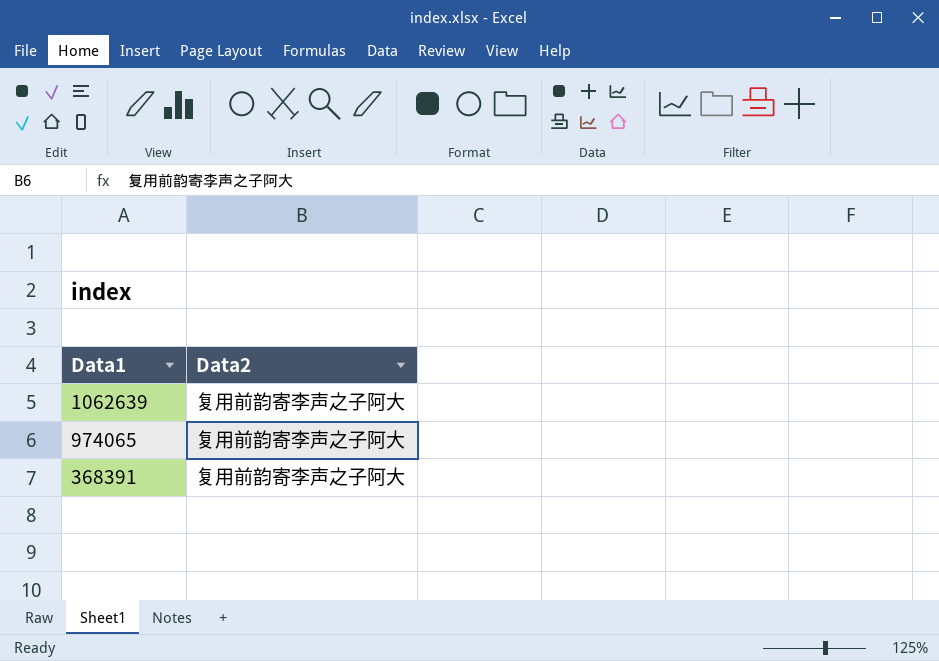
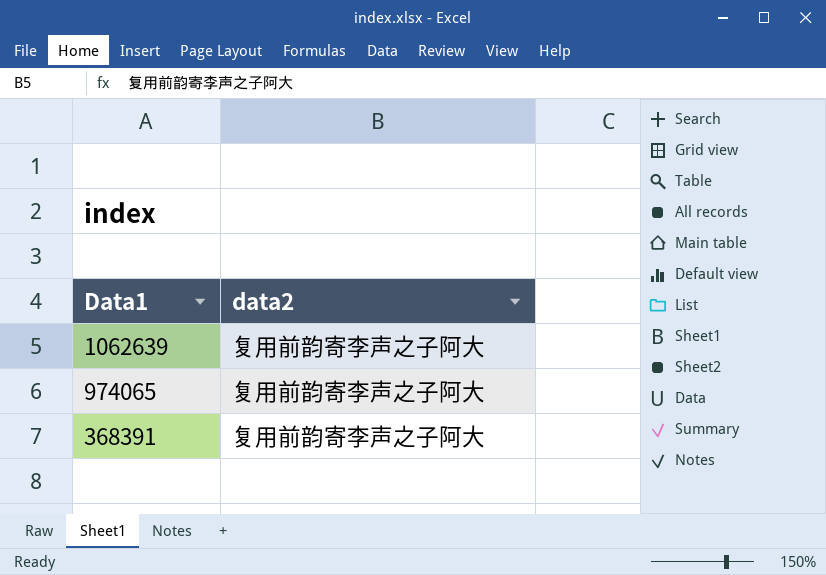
column name: Data2 -> data2

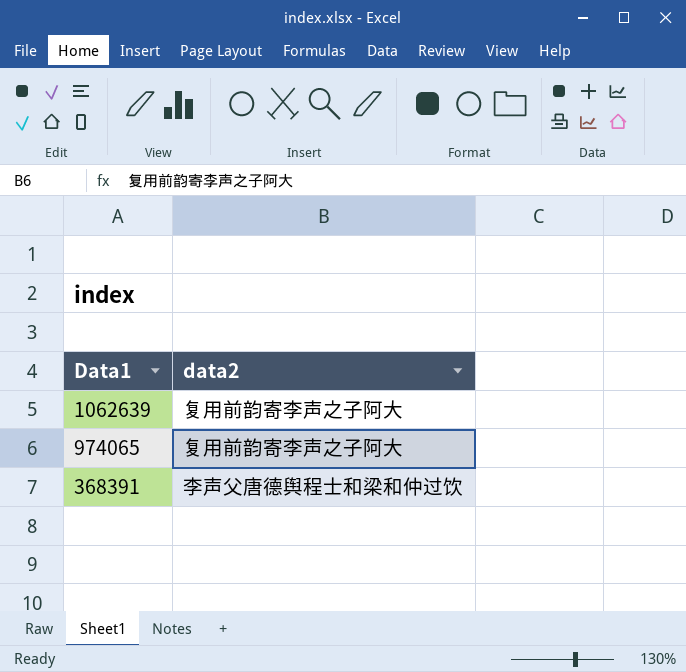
368391 | data2: 复用前韵寄李声之子阿大 -> 李声父唐德舆程士和梁和仲过饮

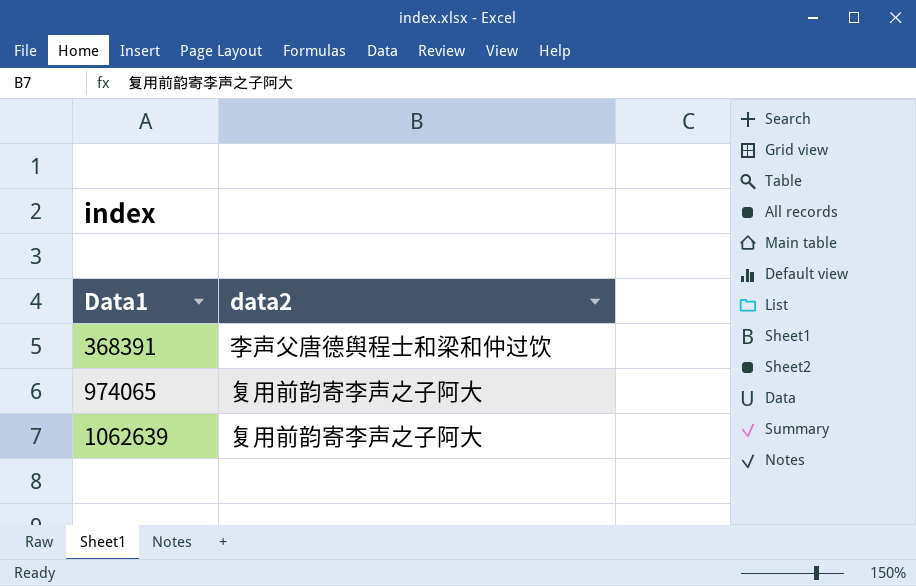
row order: Data1 descending -> Data1 ascending

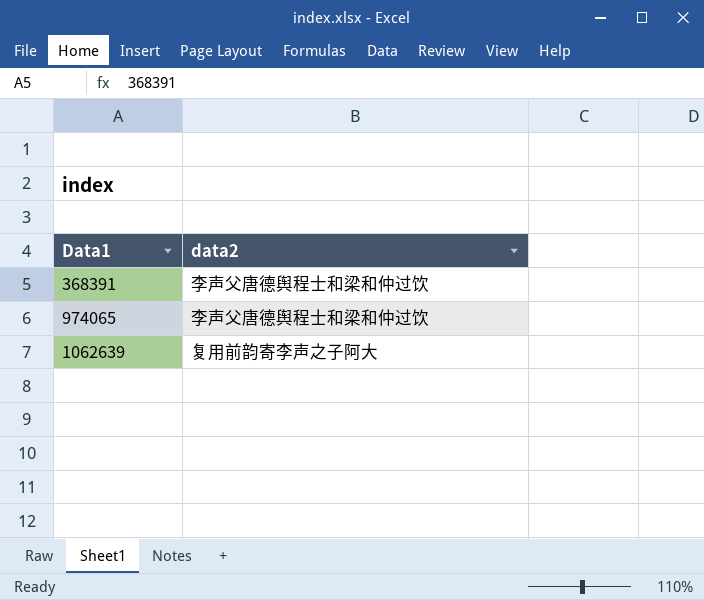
974065 | data2: 复用前韵寄李声之子阿大 -> 李声父唐德舆程士和梁和仲过饮

